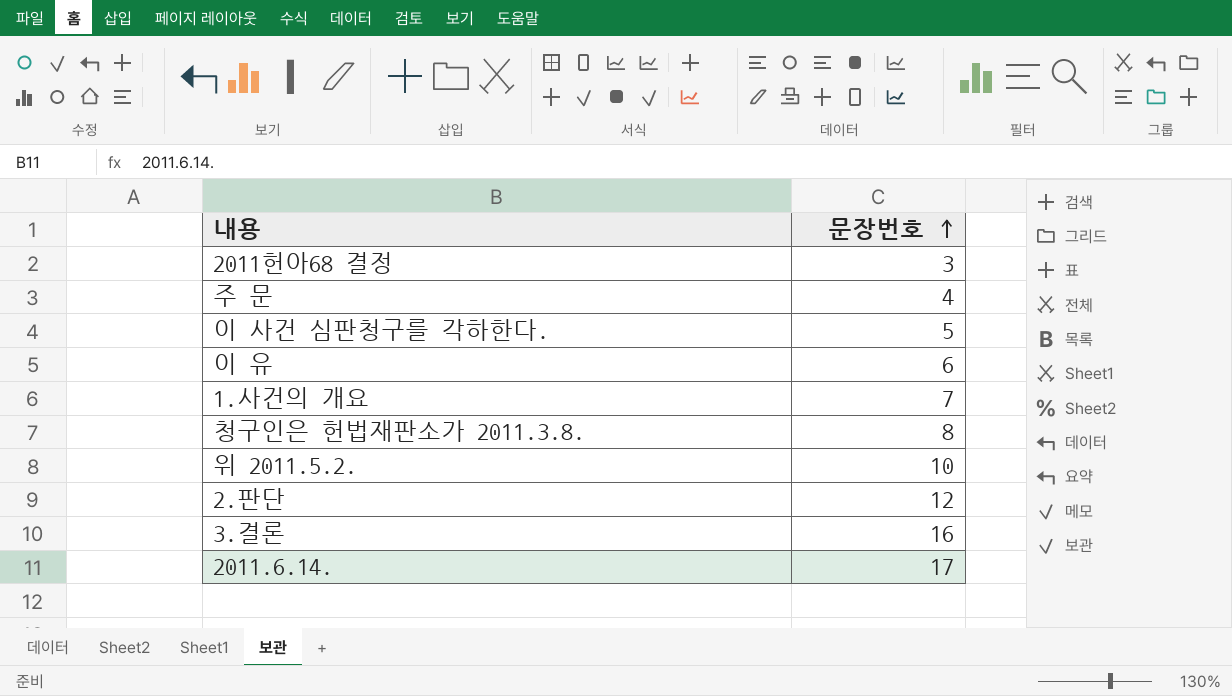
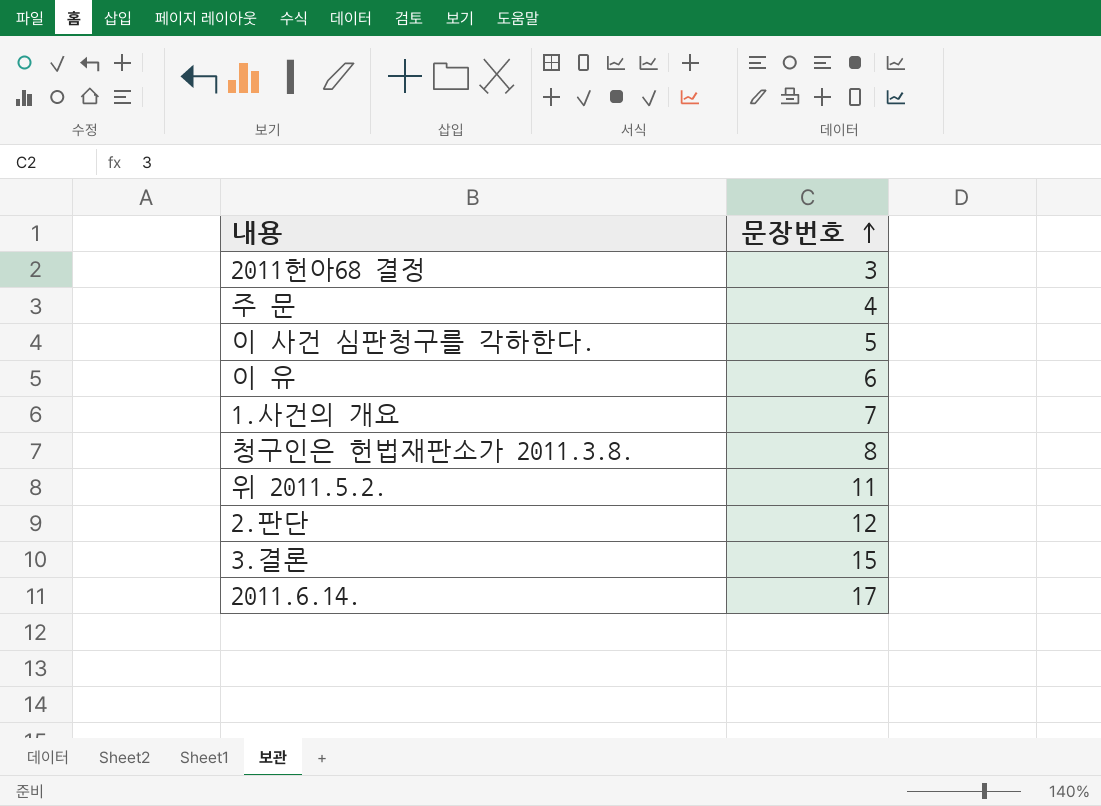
위 2011.5.2. | 문장번호: 10 -> 11
3.결론 | 문장번호: 16 -> 15

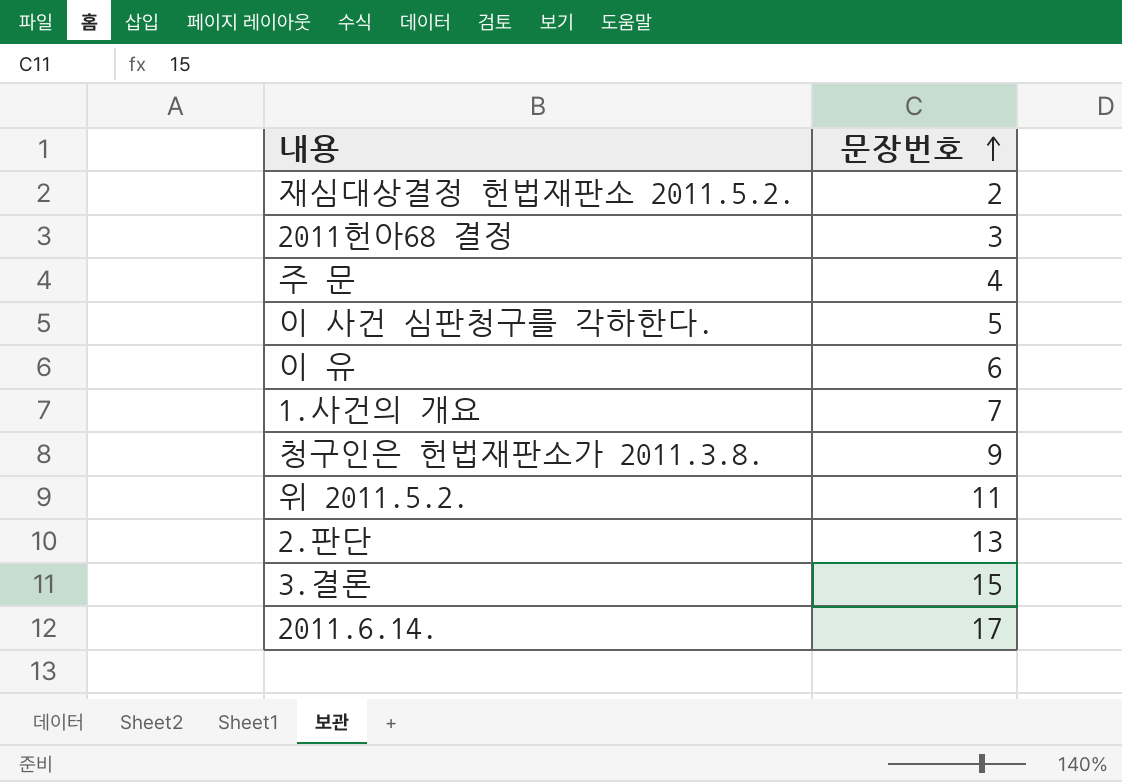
row 재심대상결정 헌법재판소 2011.5.2.: none -> 2
청구인은 헌법재판소가 2011.3.8. | 문장번호: 8 -> 9
2.판단 | 문장번호: 12 -> 13

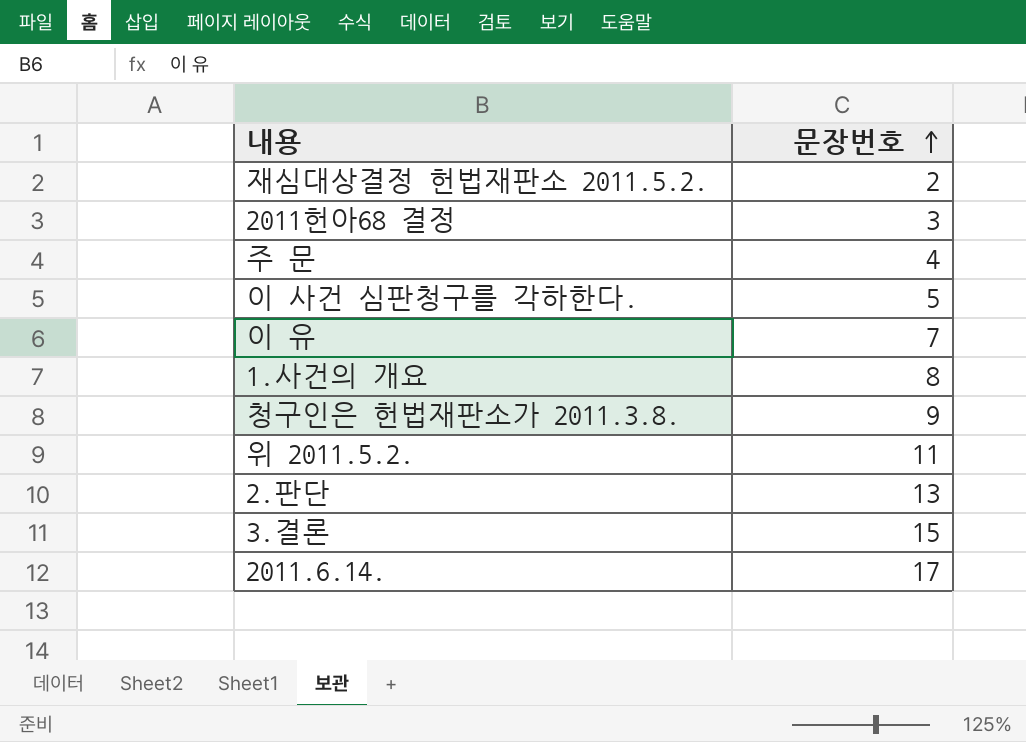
이 유 | 문장번호: 6 -> 7
1.사건의 개요 | 문장번호: 7 -> 8

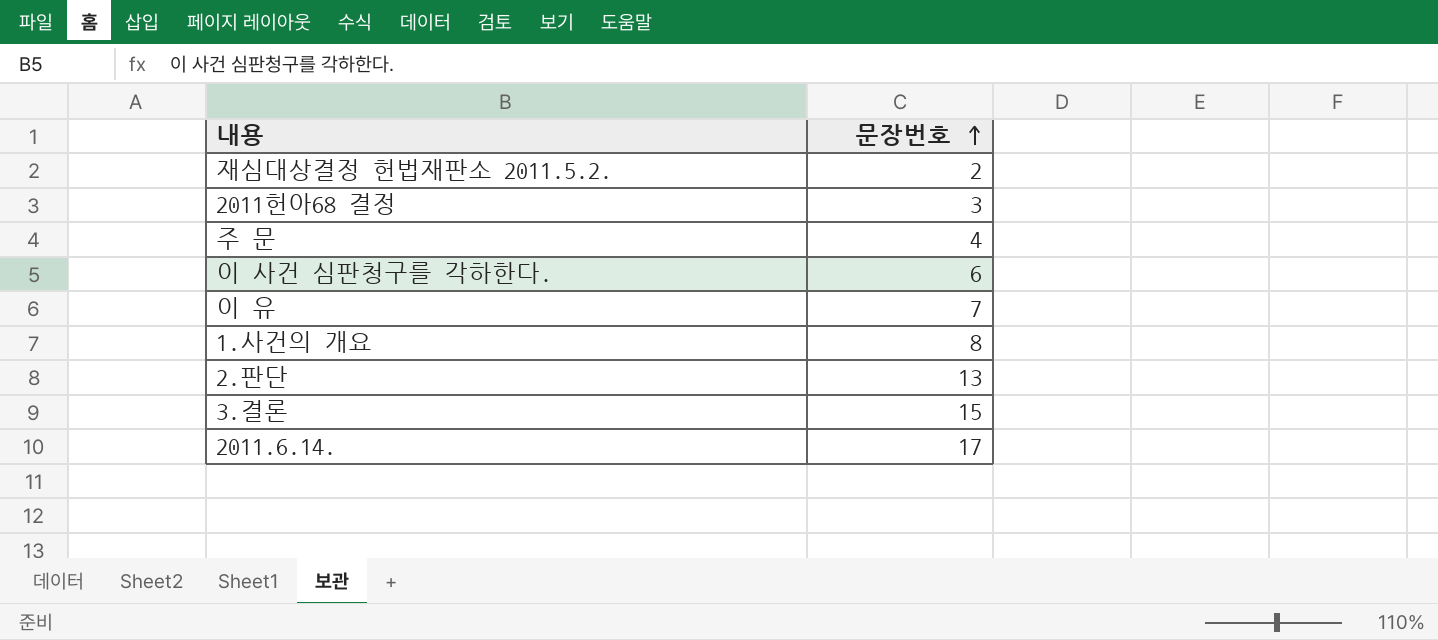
row 청구인은 헌법재판소가 2011.3.8.: 9 -> none
row 위 2011.5.2.: 11 -> none
이 사건 심판청구를 각하한다. | 문장번호: 5 -> 6

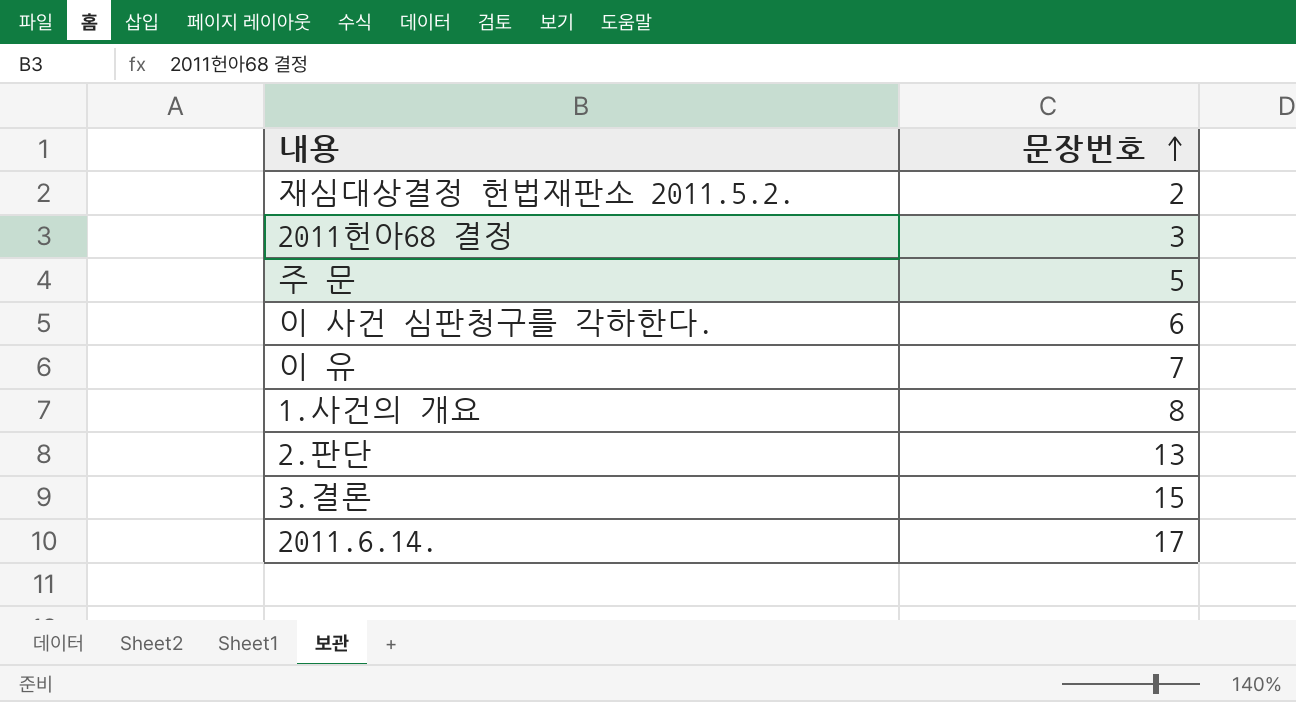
주 문 | 문장번호: 4 -> 5

